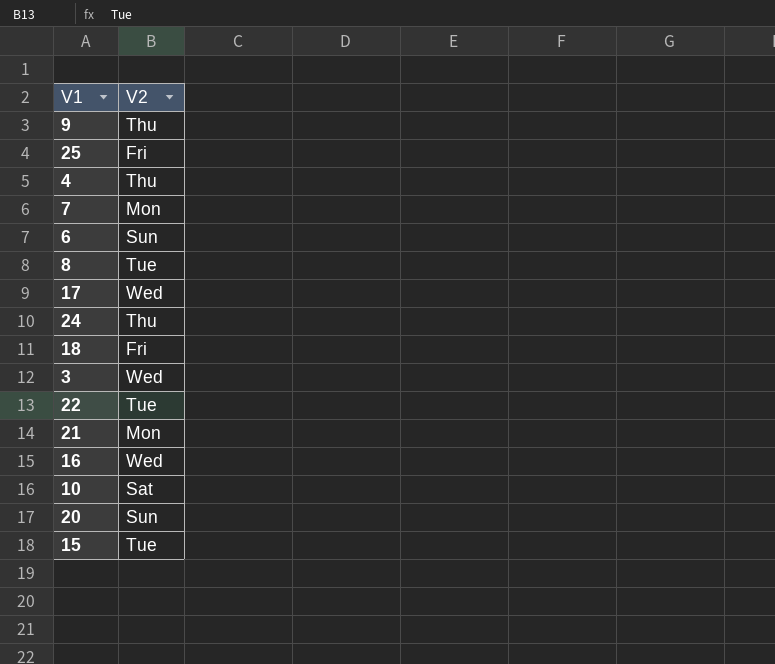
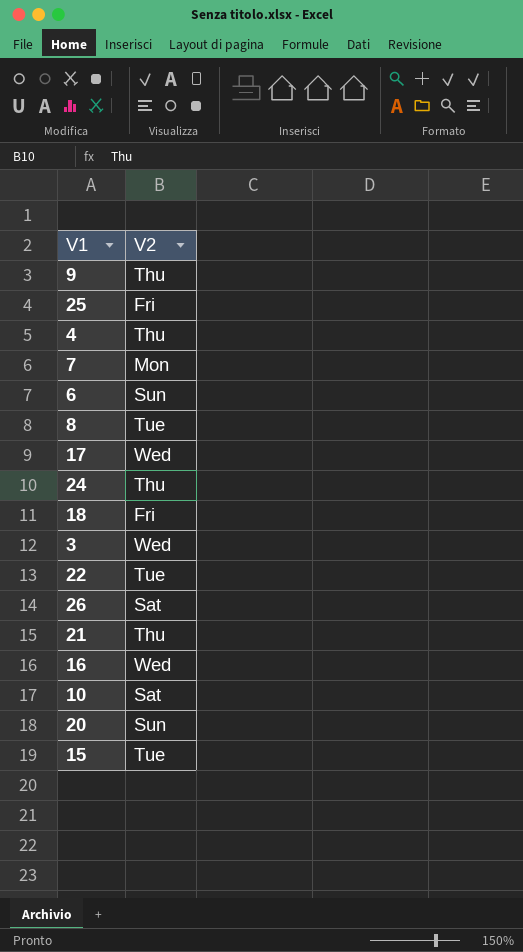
row 26: none -> Sat
21 | V2: Mon -> Thu

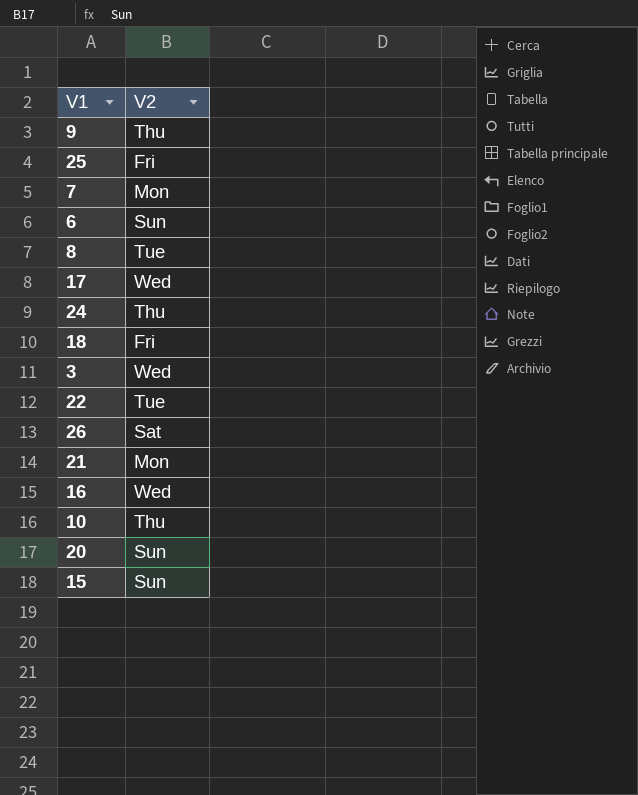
row 4: Thu -> none
21 | V2: Thu -> Mon
10 | V2: Sat -> Thu
15 | V2: Tue -> Sun

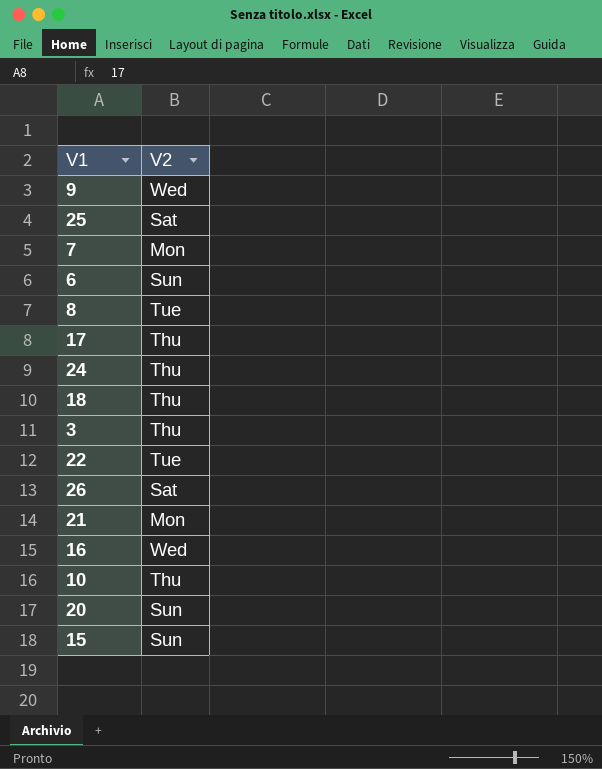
9 | V2: Thu -> Wed
25 | V2: Fri -> Sat
17 | V2: Wed -> Thu
18 | V2: Fri -> Thu
3 | V2: Wed -> Thu

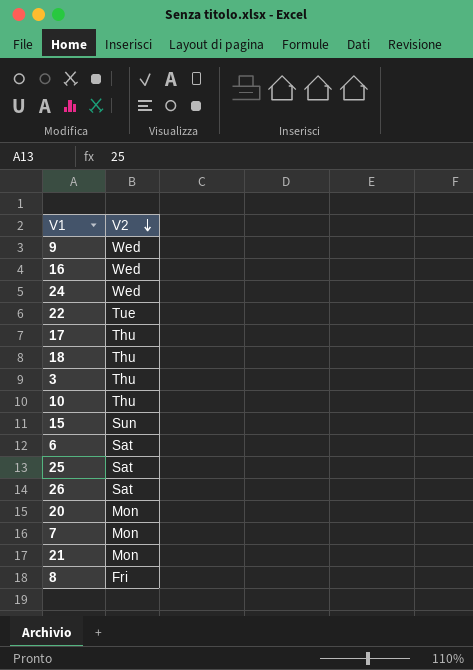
row order: none -> V2 descending
24 | V2: Thu -> Wed
6 | V2: Sun -> Sat
20 | V2: Sun -> Mon
8 | V2: Tue -> Fri

